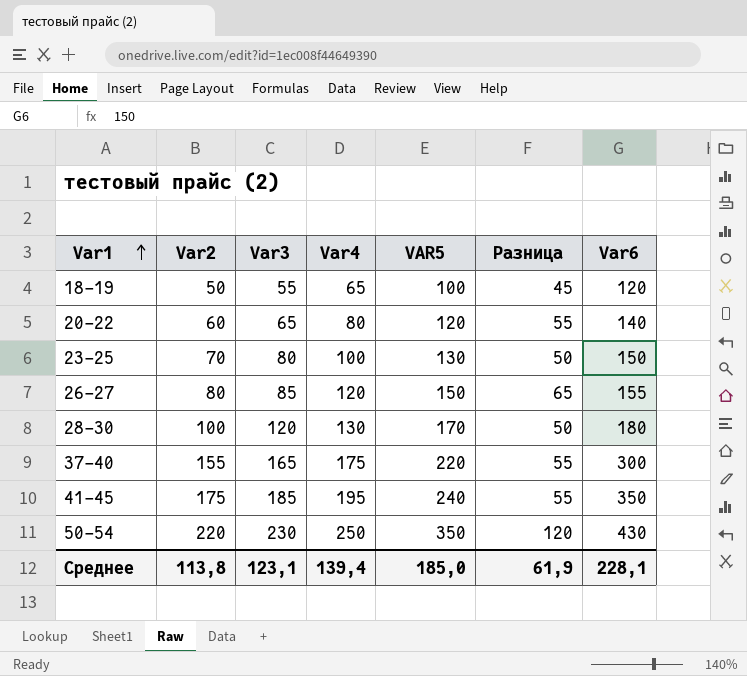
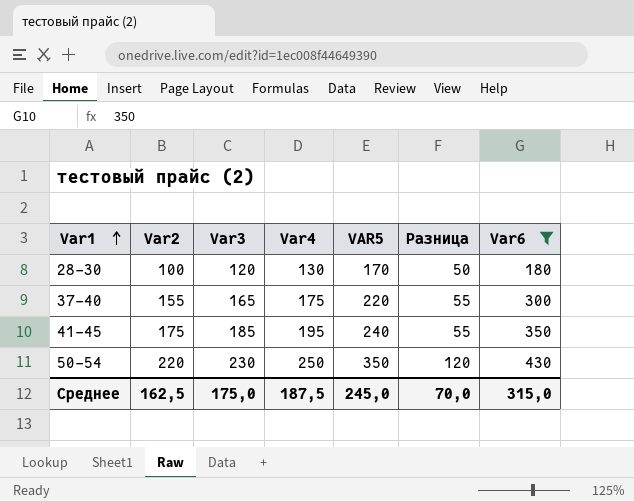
filter: none -> Var6 >= 180
Среднее | Var2: 113,8 -> 162,5
Среднее | Var3: 123,1 -> 175,0
Среднее | Var4: 139,4 -> 187,5
Среднее | VAR5: 185,0 -> 245,0
Среднее | Разница: 61,9 -> 70,0
Среднее | Var6: 228,1 -> 315,0

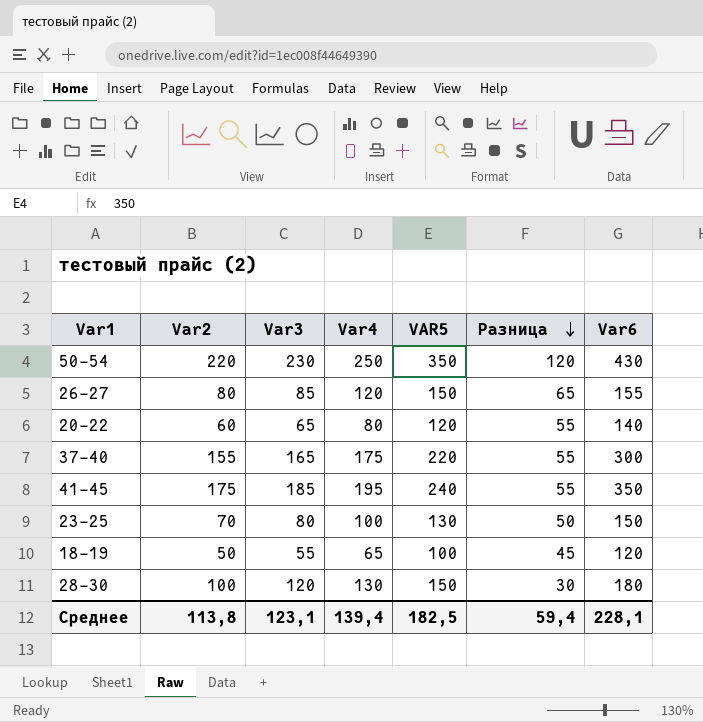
filter: Var6 >= 180 -> none
row order: Var1 ascending -> Разница descending
28-30 | VAR5: 170 -> 150
28-30 | Разница: 50 -> 30
Среднее | Var2: 162,5 -> 113,8
Среднее | Var3: 175,0 -> 123,1
Среднее | Var4: 187,5 -> 139,4
Среднее | VAR5: 245,0 -> 182,5
Среднее | Разница: 70,0 -> 59,4
Среднее | Var6: 315,0 -> 228,1

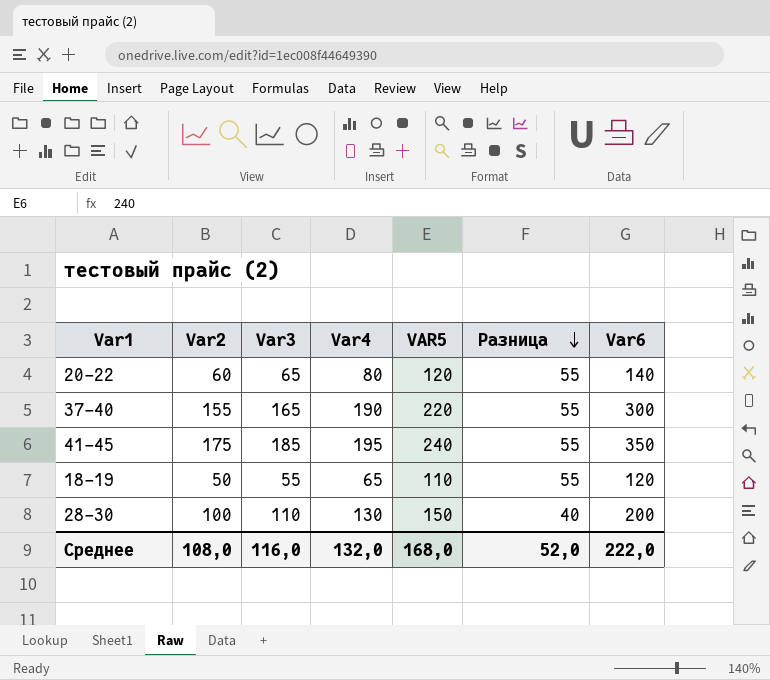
row 50-54: 220 | 230 | 250 | 350 | 120 | 430 -> none
row 26-27: 80 | 85 | 120 | 150 | 65 | 155 -> none
row 23-25: 70 | 80 | 100 | 130 | 50 | 150 -> none
37-40 | Var4: 175 -> 190
18-19 | VAR5: 100 -> 110
18-19 | Разница: 45 -> 55
28-30 | Var3: 120 -> 110
28-30 | Разница: 30 -> 40
28-30 | Var6: 180 -> 200
Среднее | Var2: 113,8 -> 108,0
Среднее | Var3: 123,1 -> 116,0
Среднее | Var4: 139,4 -> 132,0
Среднее | VAR5: 182,5 -> 168,0
Среднее | Разница: 59,4 -> 52,0
Среднее | Var6: 228,1 -> 222,0

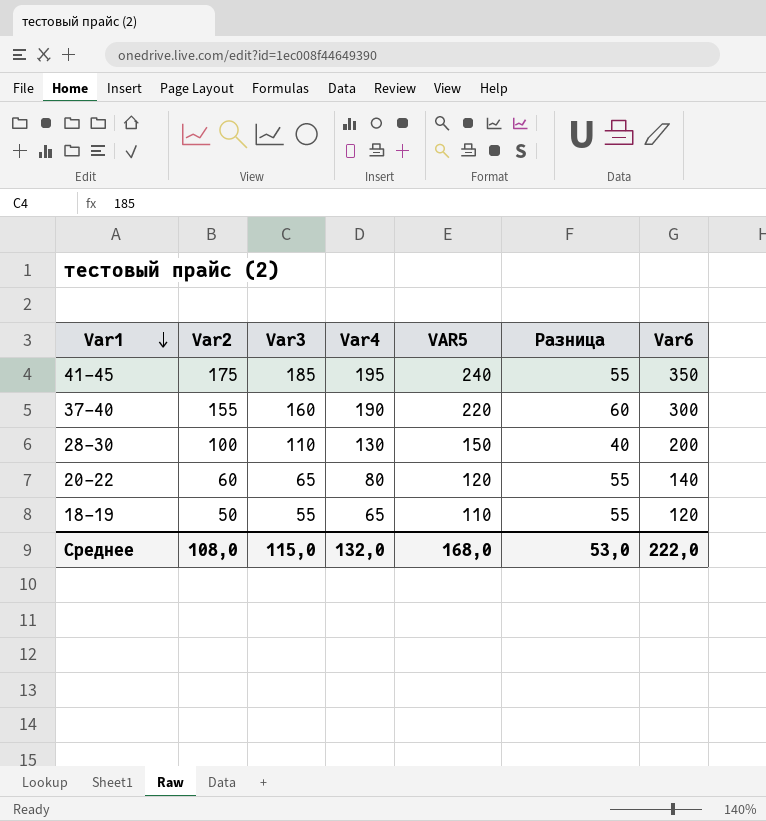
row order: Разница descending -> Var1 descending
37-40 | Var3: 165 -> 160
37-40 | Разница: 55 -> 60
Среднее | Var3: 116,0 -> 115,0
Среднее | Разница: 52,0 -> 53,0

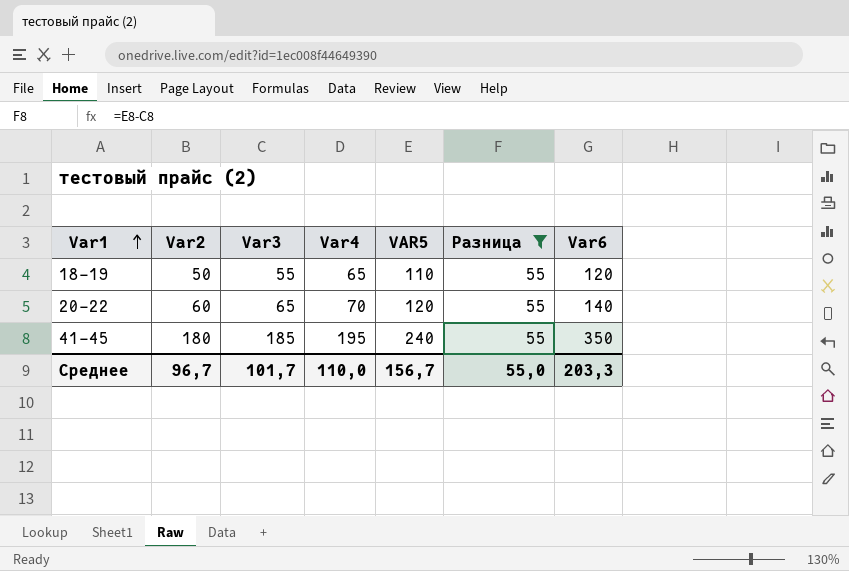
filter: none -> Разница = 55
row order: Var1 descending -> Var1 ascending
20-22 | Var4: 80 -> 70
41-45 | Var2: 175 -> 180
Среднее | Var2: 108,0 -> 96,7
Среднее | Var3: 115,0 -> 101,7
Среднее | Var4: 132,0 -> 110,0
Среднее | VAR5: 168,0 -> 156,7
Среднее | Разница: 53,0 -> 55,0
Среднее | Var6: 222,0 -> 203,3

